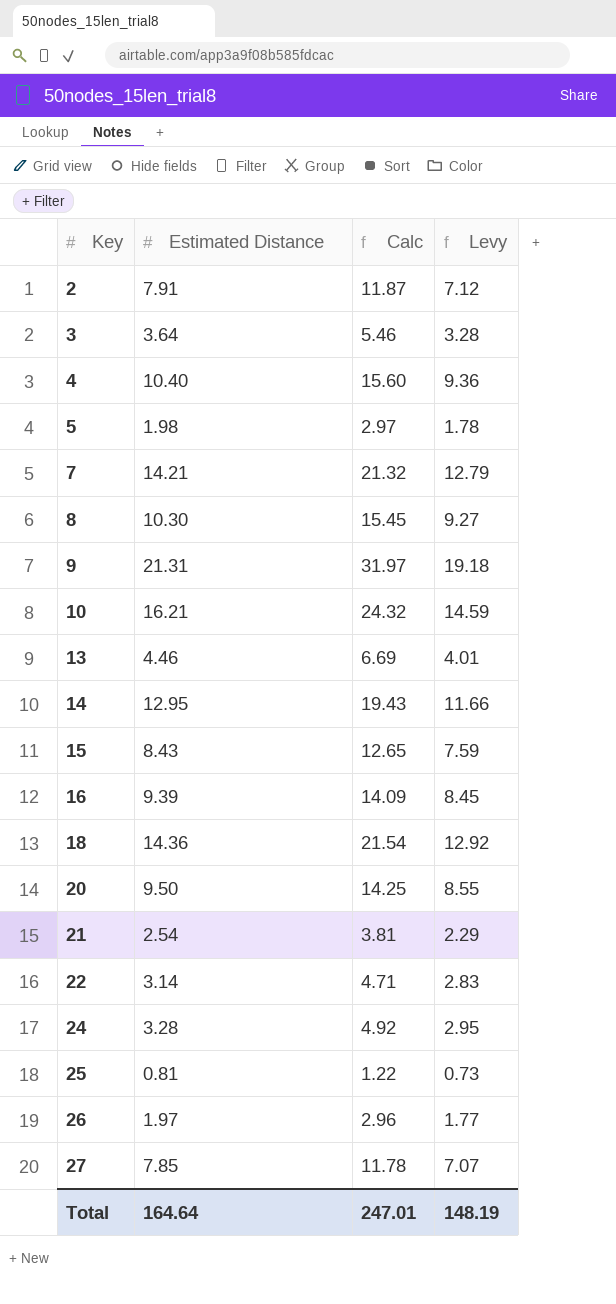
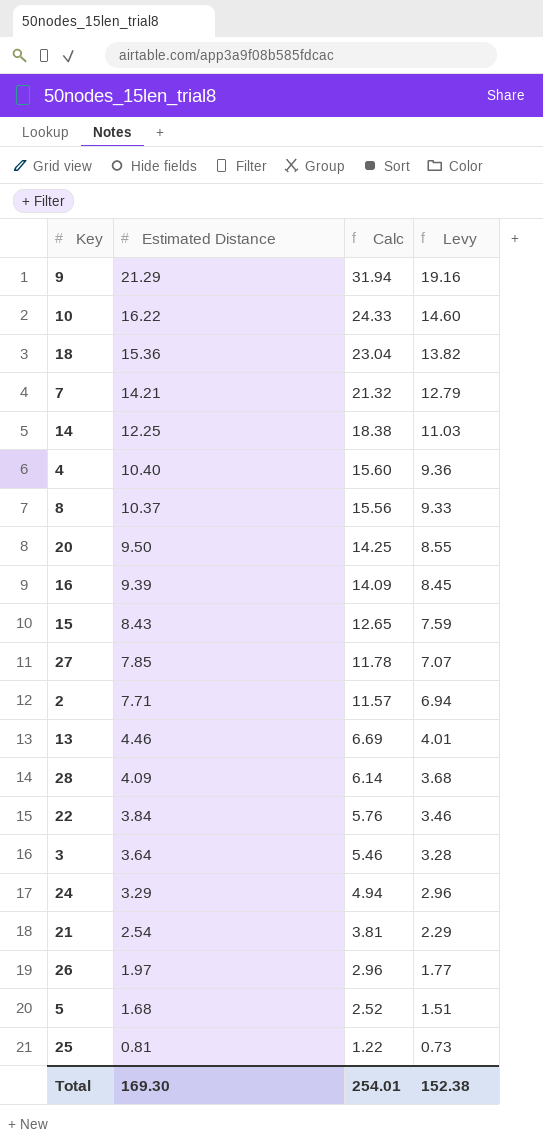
row order: Key ascending -> Estimated Distance descending
9 | Estimated Distance: 21.31 -> 21.29
9 | Calc: 31.97 -> 31.94
9 | Levy: 19.18 -> 19.16
10 | Estimated Distance: 16.21 -> 16.22
10 | Calc: 24.32 -> 24.33
10 | Levy: 14.59 -> 14.60
18 | Estimated Distance: 14.36 -> 15.36
18 | Calc: 21.54 -> 23.04
18 | Levy: 12.92 -> 13.82
14 | Estimated Distance: 12.95 -> 12.25
14 | Calc: 19.43 -> 18.38
14 | Levy: 11.66 -> 11.03
8 | Estimated Distance: 10.30 -> 10.37
8 | Calc: 15.45 -> 15.56
8 | Levy: 9.27 -> 9.33
2 | Estimated Distance: 7.91 -> 7.71
2 | Calc: 11.87 -> 11.57
2 | Levy: 7.12 -> 6.94
row 28: none -> 4.09 | 6.14 | 3.68
22 | Estimated Distance: 3.14 -> 3.84
22 | Calc: 4.71 -> 5.76
22 | Levy: 2.83 -> 3.46
24 | Estimated Distance: 3.28 -> 3.29
24 | Calc: 4.92 -> 4.94
24 | Levy: 2.95 -> 2.96
5 | Estimated Distance: 1.98 -> 1.68
5 | Calc: 2.97 -> 2.52
5 | Levy: 1.78 -> 1.51
Total | Estimated Distance: 164.64 -> 169.30
Total | Calc: 247.01 -> 254.01
Total | Levy: 148.19 -> 152.38

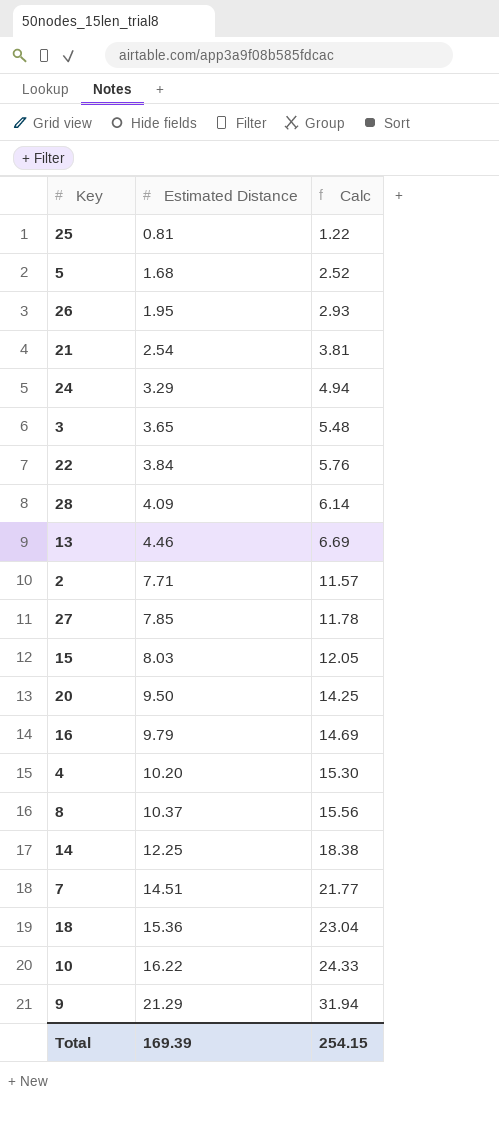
row order: Estimated Distance descending -> Estimated Distance ascending
column Levy | formula: [Estimated Distance] * 0.9 -> none
26 | Estimated Distance: 1.97 -> 1.95
26 | Calc: 2.96 -> 2.93
3 | Estimated Distance: 3.64 -> 3.65
3 | Calc: 5.46 -> 5.48
15 | Estimated Distance: 8.43 -> 8.03
15 | Calc: 12.65 -> 12.05
16 | Estimated Distance: 9.39 -> 9.79
16 | Calc: 14.09 -> 14.69
4 | Estimated Distance: 10.40 -> 10.20
4 | Calc: 15.60 -> 15.30
7 | Estimated Distance: 14.21 -> 14.51
7 | Calc: 21.32 -> 21.77
Total | Estimated Distance: 169.30 -> 169.39
Total | Calc: 254.01 -> 254.15

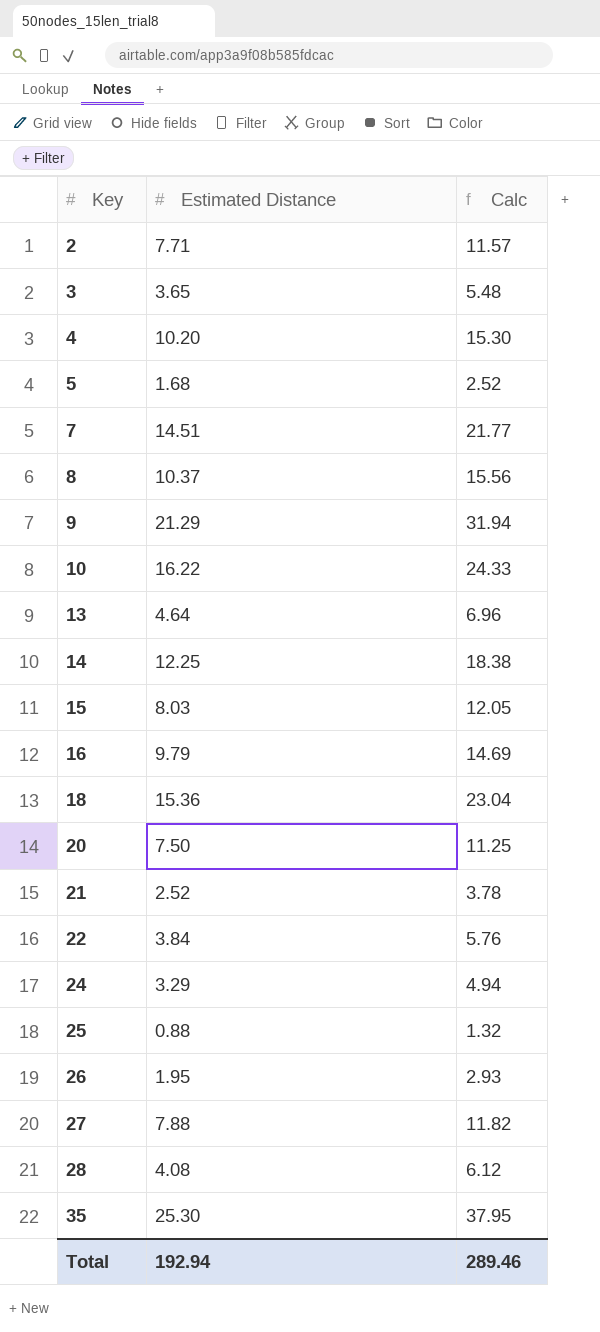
row order: Estimated Distance ascending -> Key ascending
13 | Estimated Distance: 4.46 -> 4.64
13 | Calc: 6.69 -> 6.96
20 | Estimated Distance: 9.50 -> 7.50
20 | Calc: 14.25 -> 11.25
21 | Estimated Distance: 2.54 -> 2.52
21 | Calc: 3.81 -> 3.78
25 | Estimated Distance: 0.81 -> 0.88
25 | Calc: 1.22 -> 1.32
27 | Estimated Distance: 7.85 -> 7.88
27 | Calc: 11.78 -> 11.82
28 | Estimated Distance: 4.09 -> 4.08
28 | Calc: 6.14 -> 6.12
row 35: none -> 25.30 | 37.95
Total | Estimated Distance: 169.39 -> 192.94
Total | Calc: 254.15 -> 289.46

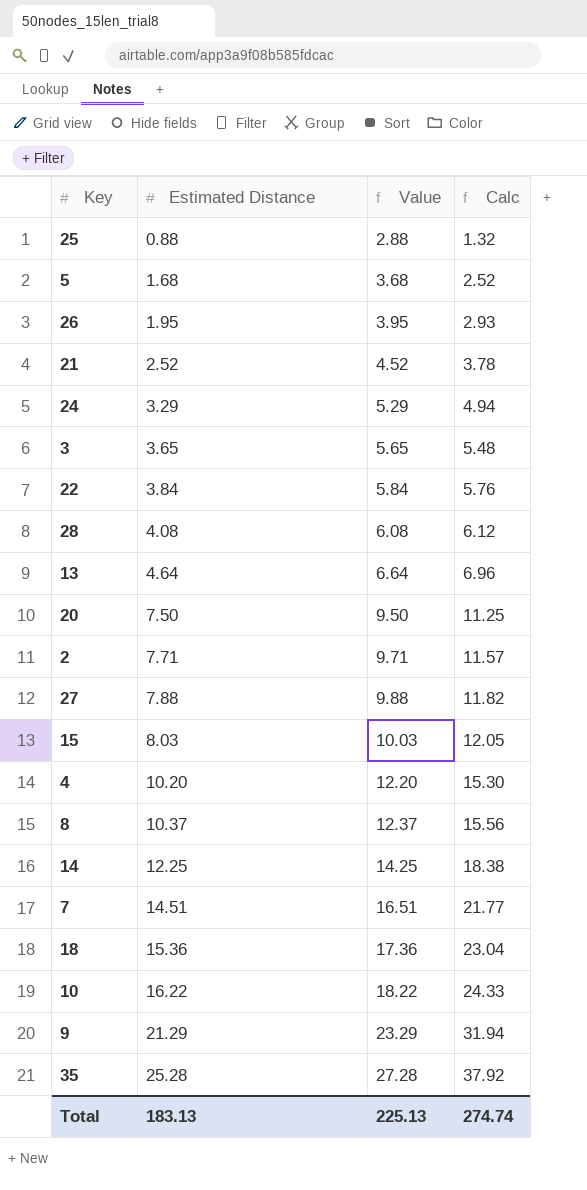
row order: Key ascending -> Estimated Distance ascending
column Value | formula: none -> [Estimated Distance] + 2
row 16: 9.79 | 14.69 -> none
35 | Estimated Distance: 25.30 -> 25.28
35 | Calc: 37.95 -> 37.92
Total | Estimated Distance: 192.94 -> 183.13
Total | Calc: 289.46 -> 274.74

